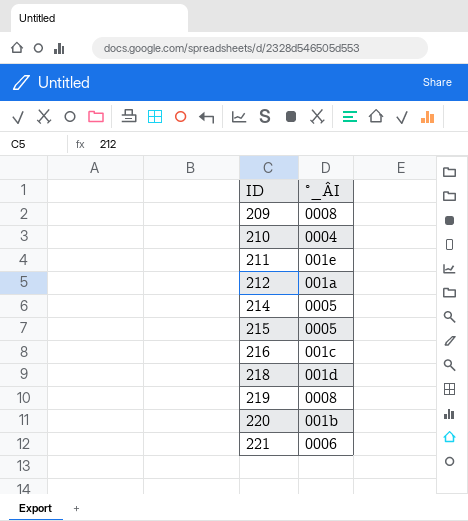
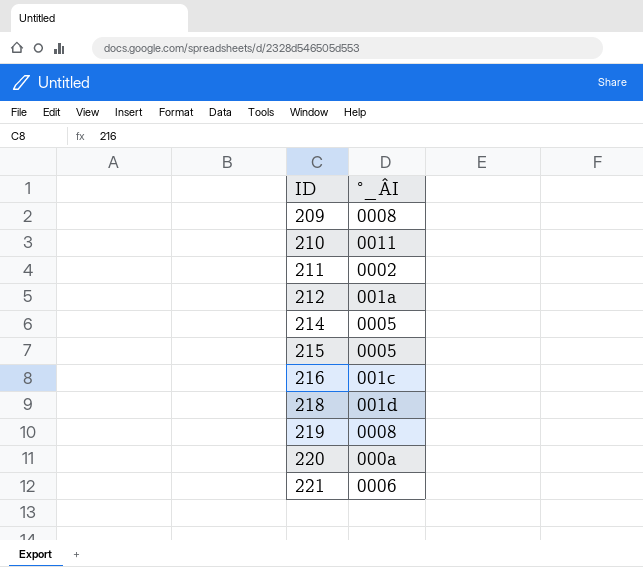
210 | °_ÂI: 0004 -> 0011
211 | °_ÂI: 001e -> 0002
220 | °_ÂI: 001b -> 000a

